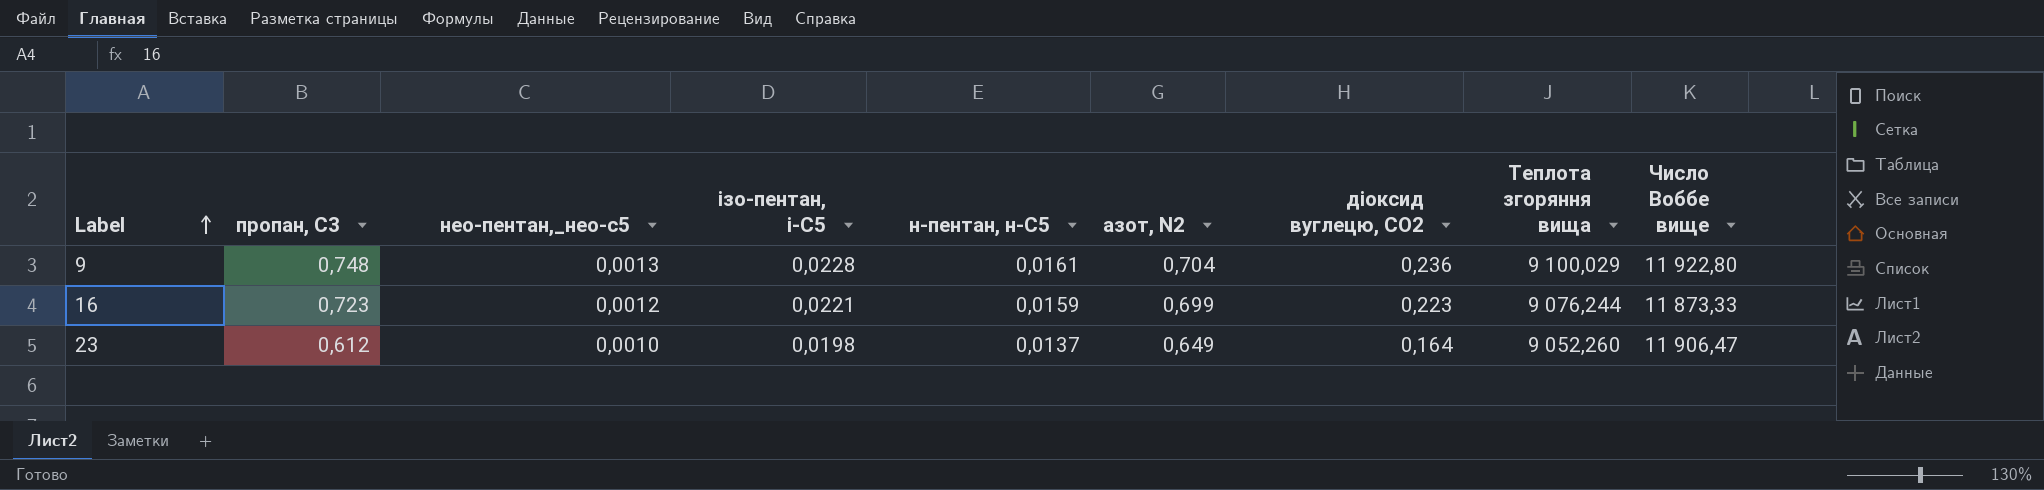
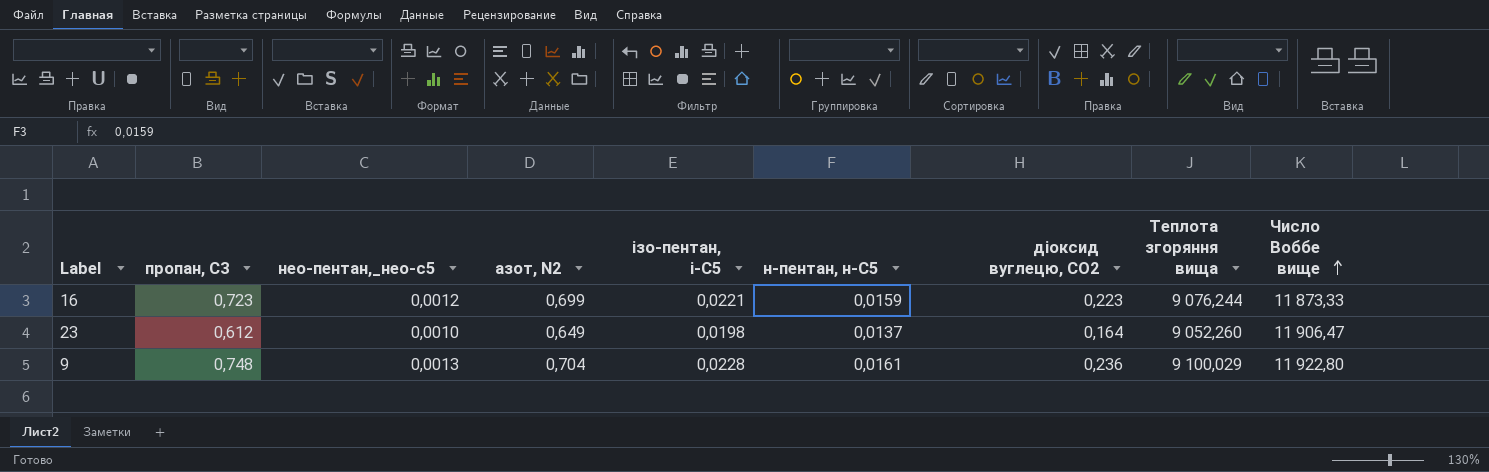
row order: Label ascending -> Число Воббе вище ascending
column азот, N2 | position: 6 -> 4

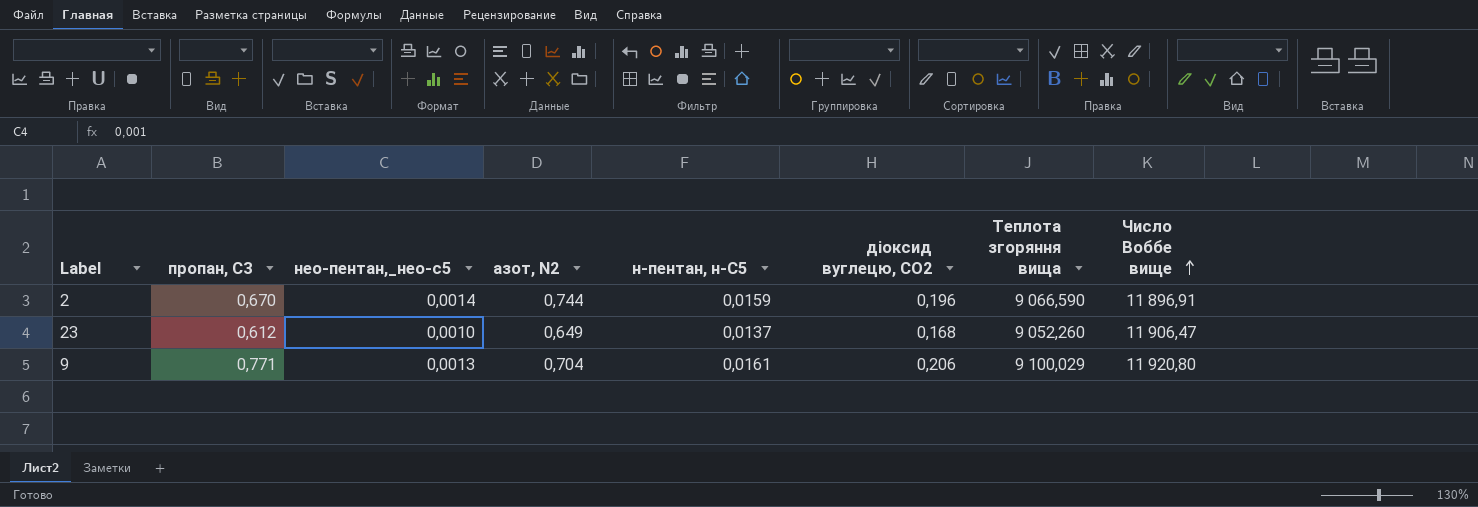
column ізо-пентан, і-С5 | position: 5 -> none
row 16: 0,723 | 0,0012 | 0,699 | 0,0221 | 0,0159 | 0,223 | 9 076,244 | 11 873,33 -> none
row 2: none -> 0,670 | 0,0014 | 0,744 | 0,0159 | 0,196 | 9 066,590 | 11 896,91
23 | діоксид вуглецю, CО2: 0,164 -> 0,168
9 | пропан, С3: 0,748 -> 0,771
9 | діоксид вуглецю, CО2: 0,236 -> 0,206
9 | Число Воббе вище: 11 922,80 -> 11 920,80

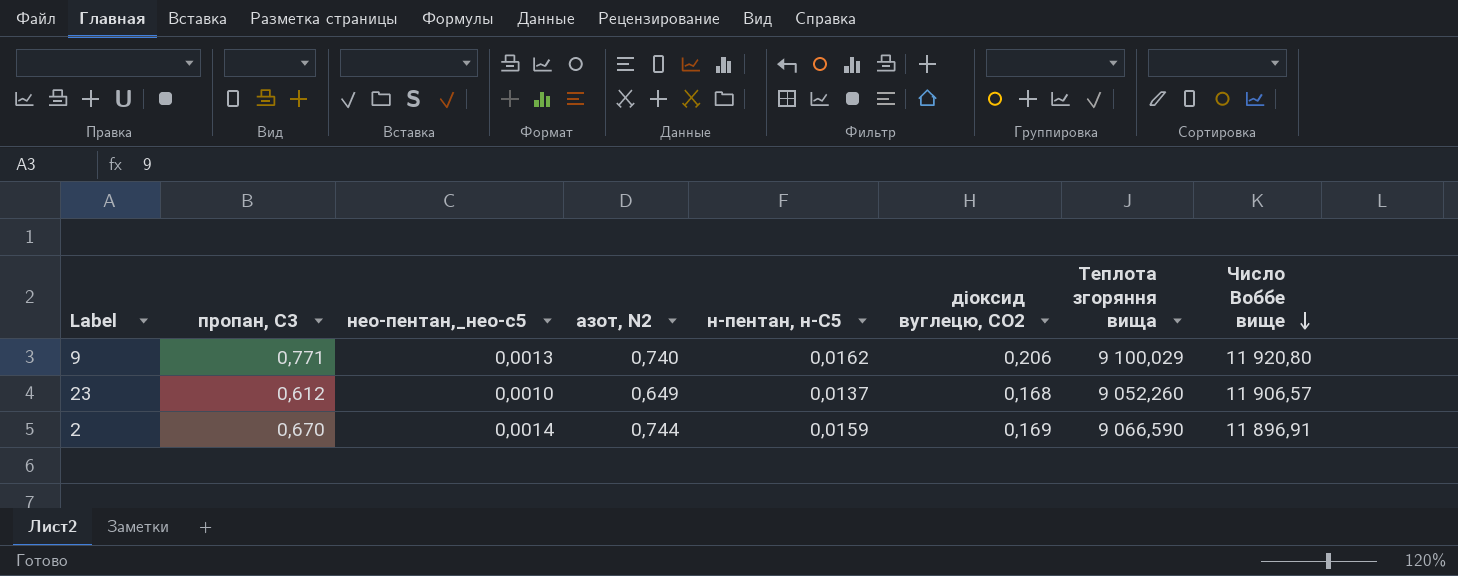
row order: Число Воббе вище ascending -> Число Воббе вище descending
9 | азот, N2: 0,704 -> 0,740
9 | н-пентан, н-С5: 0,0161 -> 0,0162
23 | Число Воббе вище: 11 906,47 -> 11 906,57
2 | діоксид вуглецю, CО2: 0,196 -> 0,169

